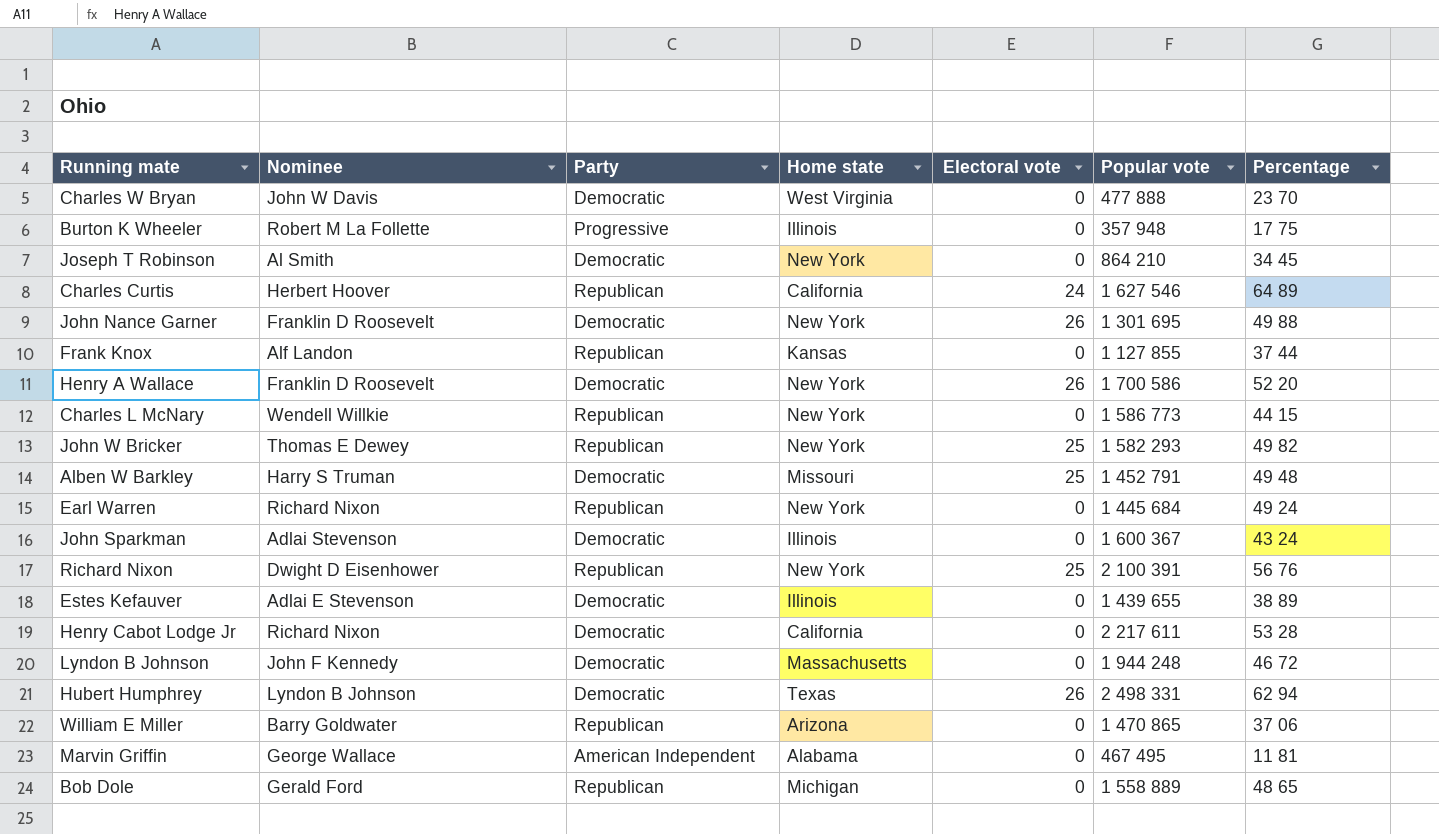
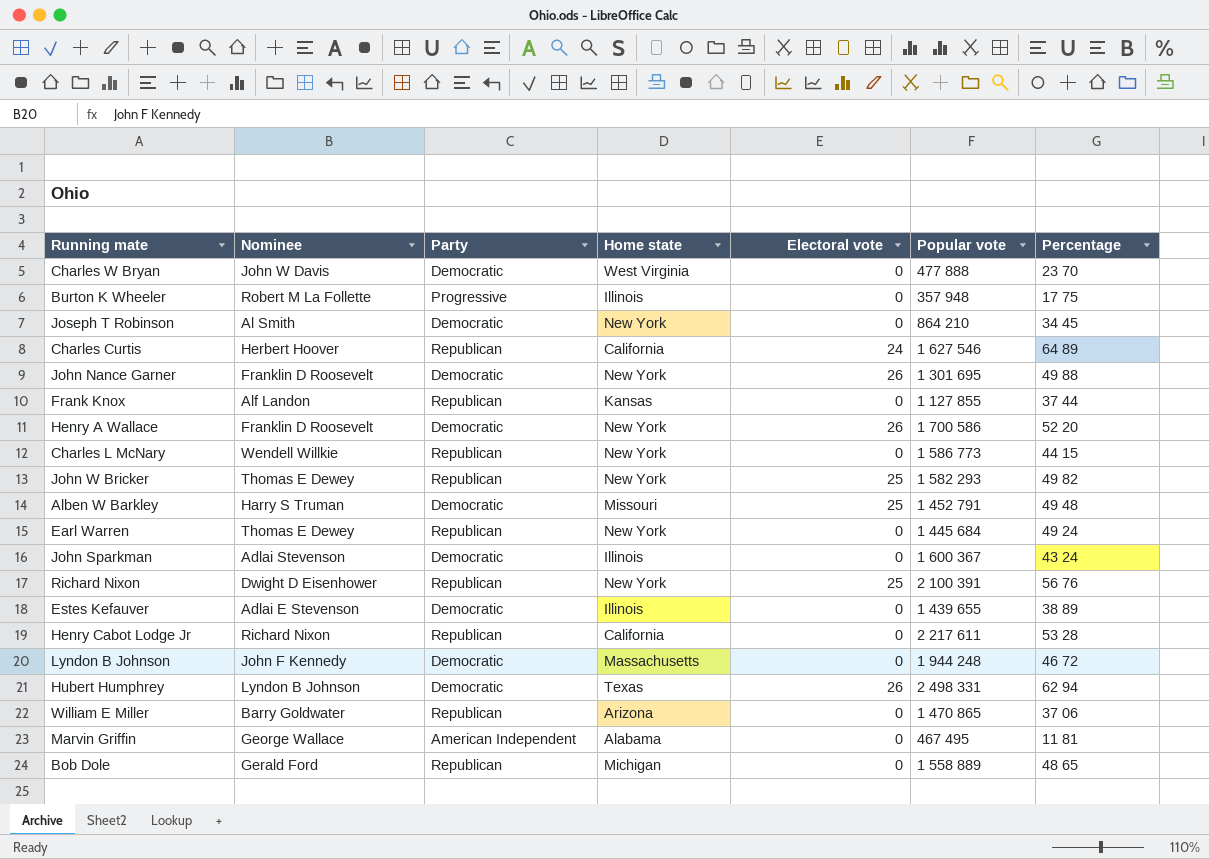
Earl Warren | Nominee: Richard Nixon -> Thomas E Dewey
Henry Cabot Lodge Jr | Party: Democratic -> Republican

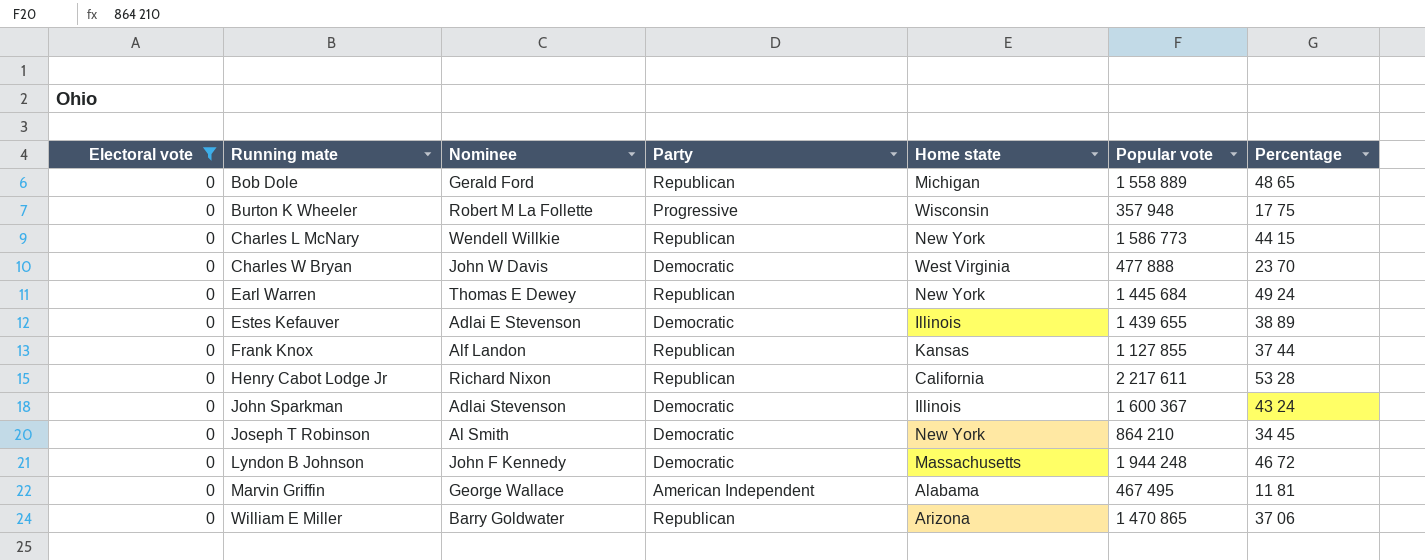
filter: none -> Electoral vote = 0
row order: none -> Running mate ascending
column Electoral vote | position: 5 -> 1
Burton K Wheeler | Home state: Illinois -> Wisconsin

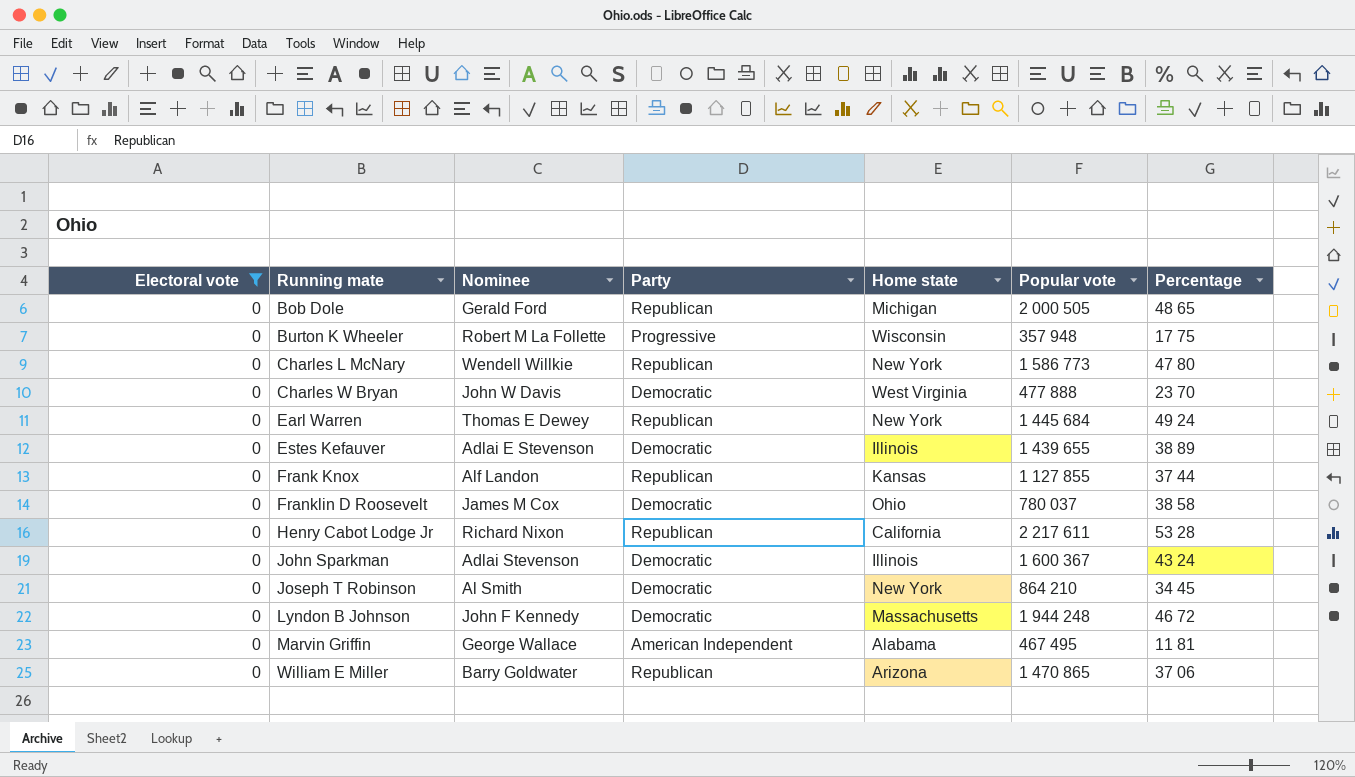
Bob Dole | Popular vote: 1 558 889 -> 2 000 505
Charles L McNary | Percentage: 44 15 -> 47 80
row Franklin D Roosevelt: none -> 0 | James M Cox | Democratic | Ohio | 780 037 | 38 58

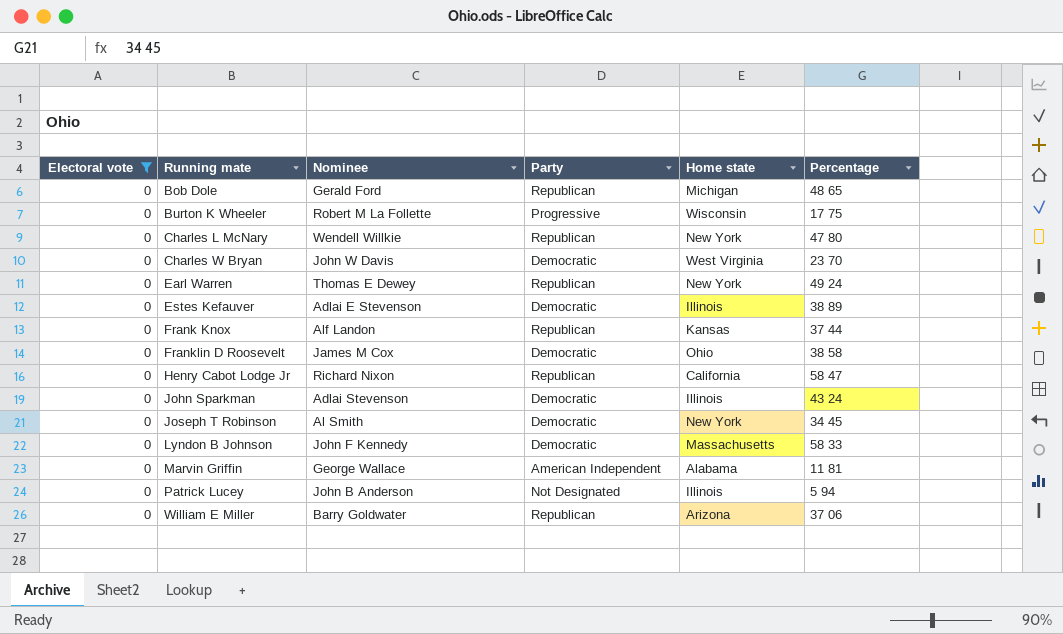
column Popular vote | position: 6 -> none
Henry Cabot Lodge Jr | Percentage: 53 28 -> 58 47
Lyndon B Johnson | Percentage: 46 72 -> 58 33
row Patrick Lucey: none -> 0 | John B Anderson | Not Designated | Illinois | 5 94

